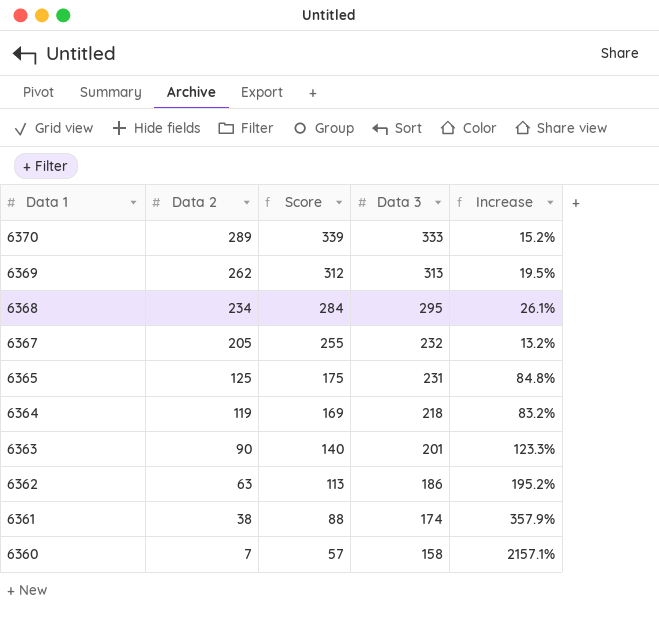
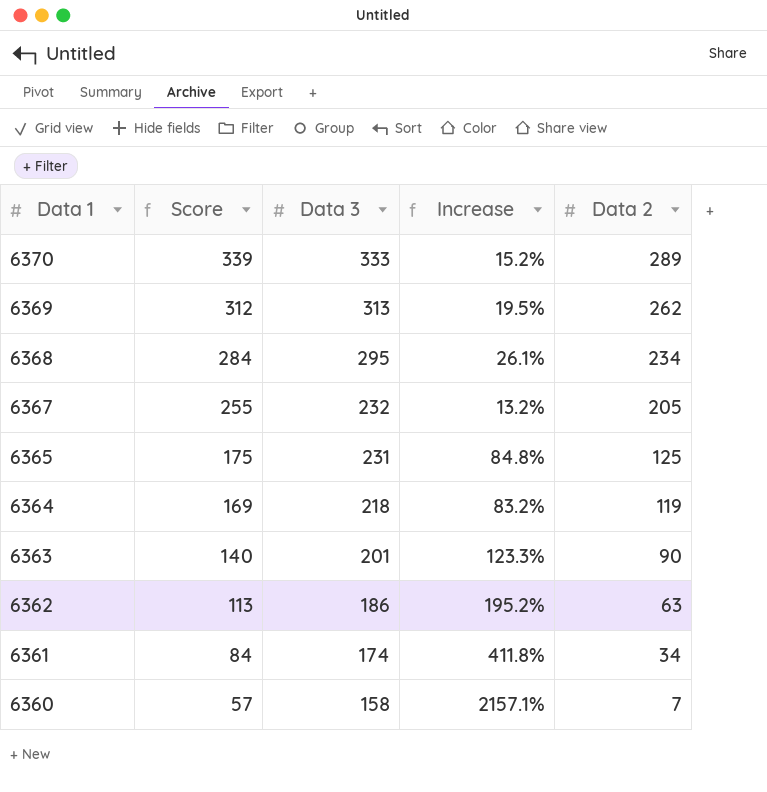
column Data 2 | position: 2 -> 5
6361 | Score: 88 -> 84
6361 | Increase: 357.9% -> 411.8%
6361 | Data 2: 38 -> 34

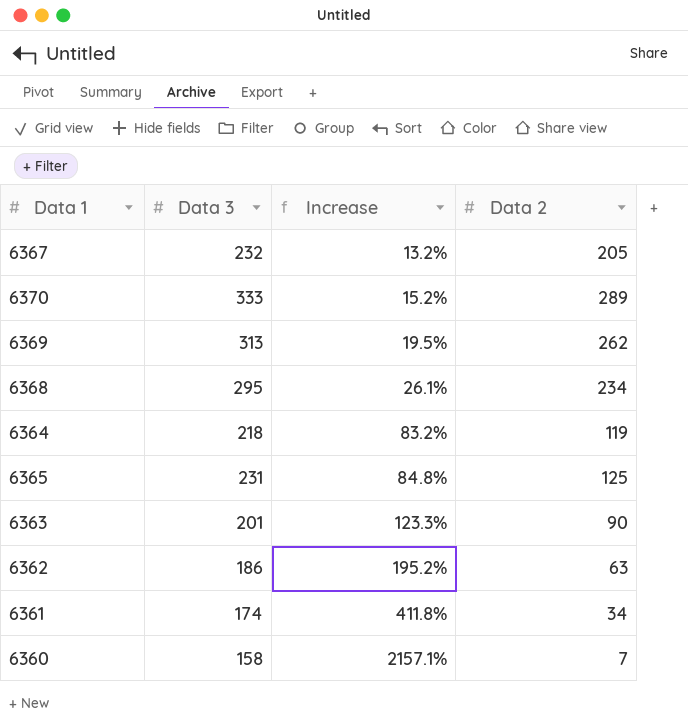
row order: Data 1 descending -> Increase ascending
column Score | formula: [Data 2] + 50 -> none

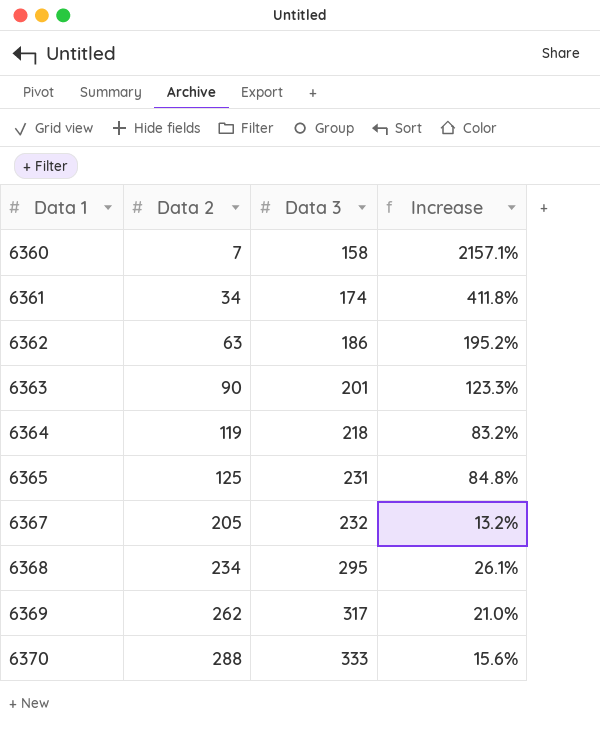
row order: Increase ascending -> Data 1 ascending
column Data 2 | position: 4 -> 2
6369 | Data 3: 313 -> 317
6369 | Increase: 19.5% -> 21.0%
6370 | Data 2: 289 -> 288
6370 | Increase: 15.2% -> 15.6%

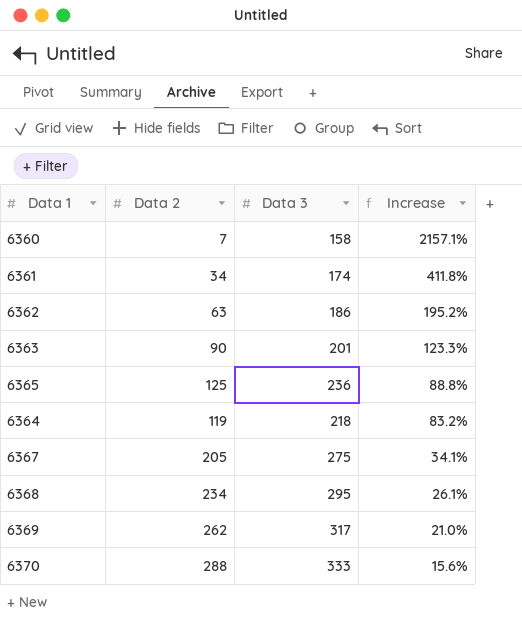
row order: Data 1 ascending -> Increase descending
6365 | Data 3: 231 -> 236
6365 | Increase: 84.8% -> 88.8%
6367 | Data 3: 232 -> 275
6367 | Increase: 13.2% -> 34.1%

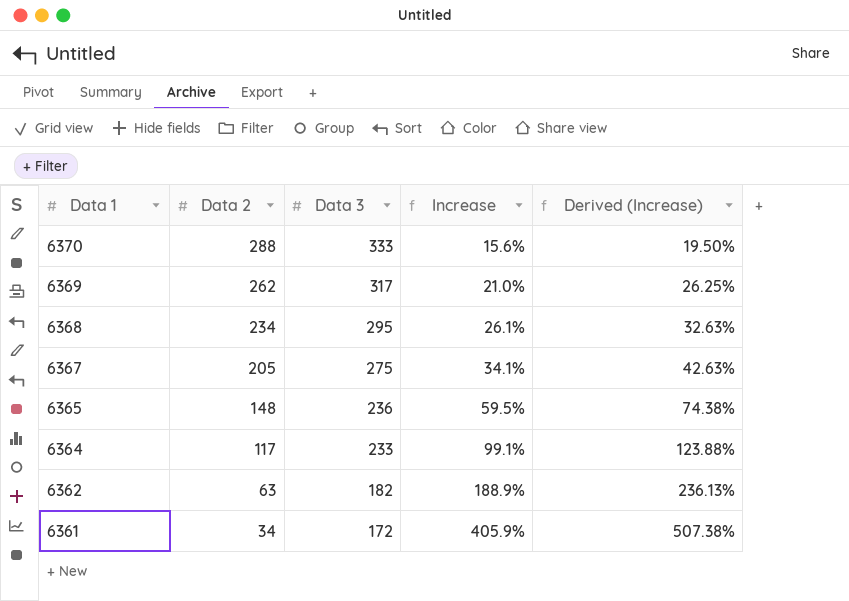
row order: Increase descending -> Data 1 descending
column Derived (Increase) | formula: none -> [Increase] * 1.25
row 6360: 7 | 158 | 2157.1% -> none
row 6363: 90 | 201 | 123.3% -> none
6365 | Data 2: 125 -> 148
6365 | Increase: 88.8% -> 59.5%
6364 | Data 2: 119 -> 117
6364 | Data 3: 218 -> 233
6364 | Increase: 83.2% -> 99.1%
6362 | Data 3: 186 -> 182
6362 | Increase: 195.2% -> 188.9%
6361 | Data 3: 174 -> 172
6361 | Increase: 411.8% -> 405.9%

